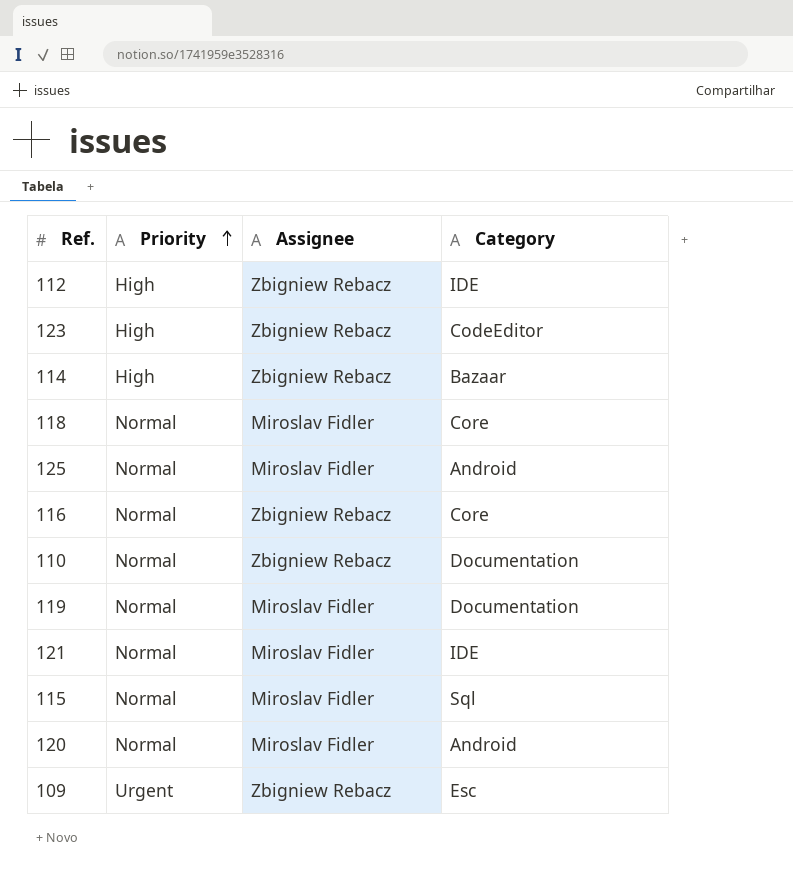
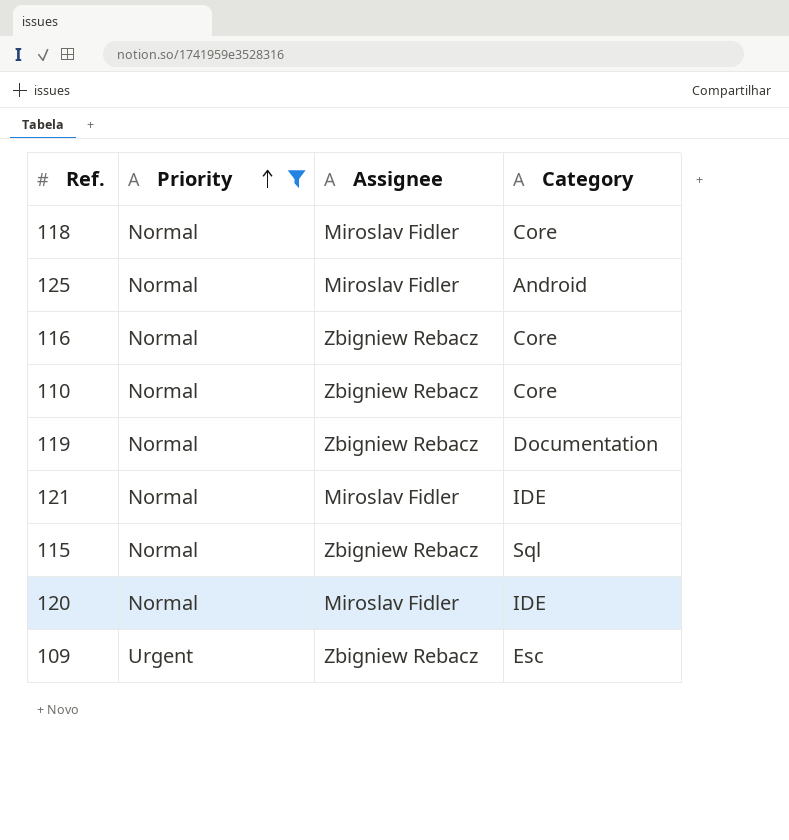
filter: none -> Priority != High
110 | Category: Documentation -> Core
119 | Assignee: Miroslav Fidler -> Zbigniew Rebacz
115 | Assignee: Miroslav Fidler -> Zbigniew Rebacz
120 | Category: Android -> IDE

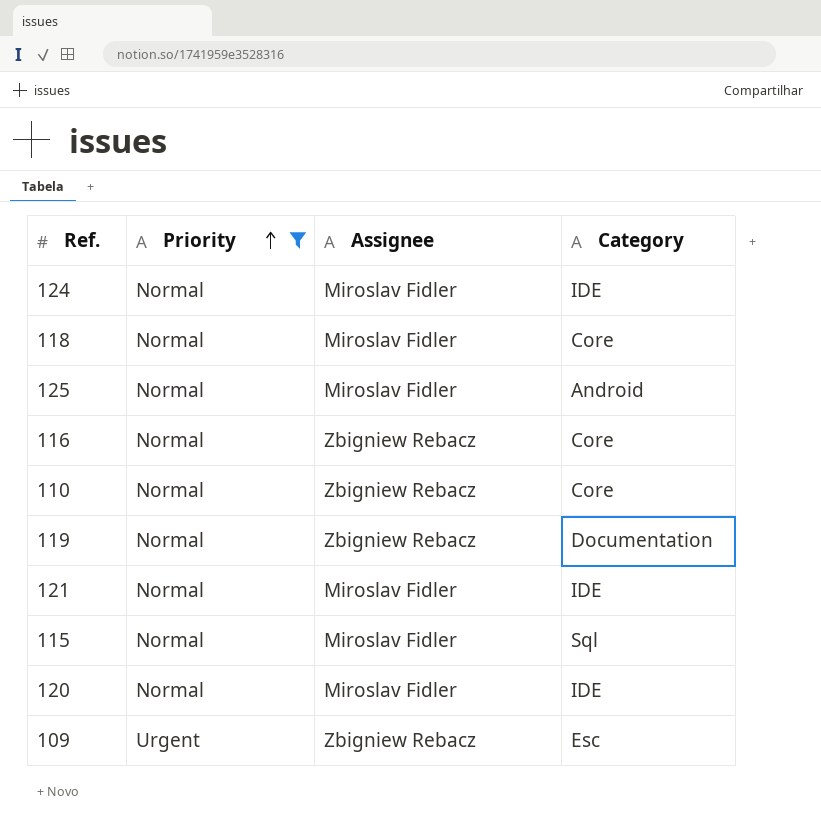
row 124: none -> Normal | Miroslav Fidler | IDE
115 | Assignee: Zbigniew Rebacz -> Miroslav Fidler

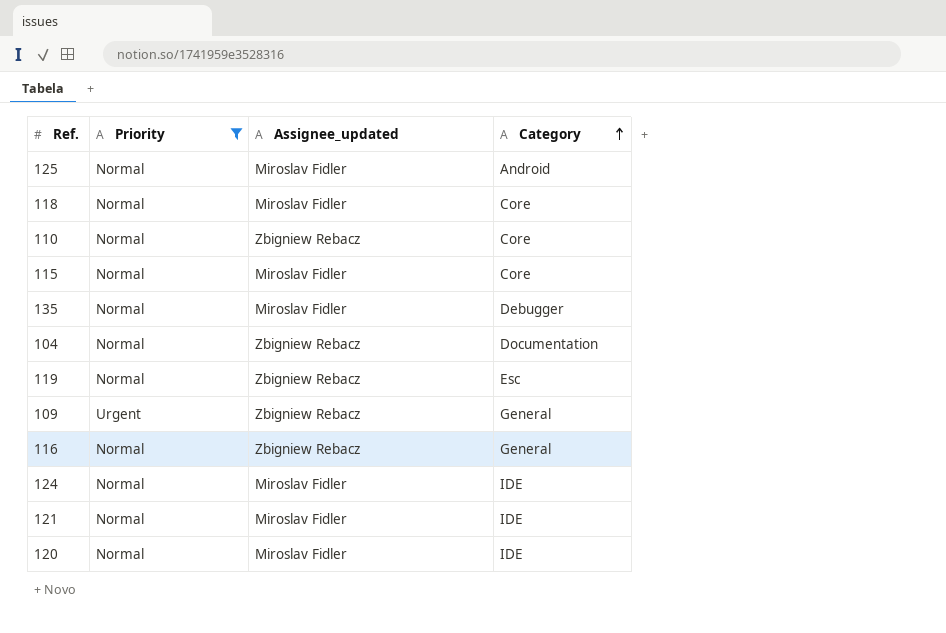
row order: Priority ascending -> Category ascending
column name: Assignee -> Assignee_updated
115 | Category: Sql -> Core
row 135: none -> Normal | Miroslav Fidler | Debugger
row 104: none -> Normal | Zbigniew Rebacz | Documentation
119 | Category: Documentation -> Esc
109 | Category: Esc -> General
116 | Category: Core -> General

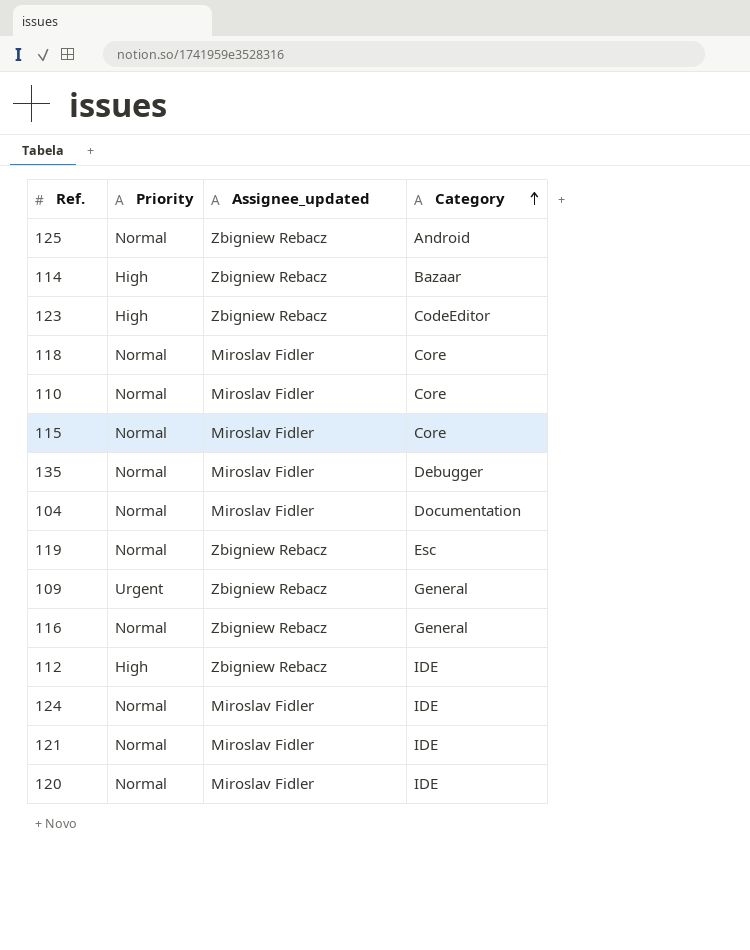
filter: Priority != High -> none
125 | Assignee_updated: Miroslav Fidler -> Zbigniew Rebacz
110 | Assignee_updated: Zbigniew Rebacz -> Miroslav Fidler
104 | Assignee_updated: Zbigniew Rebacz -> Miroslav Fidler

